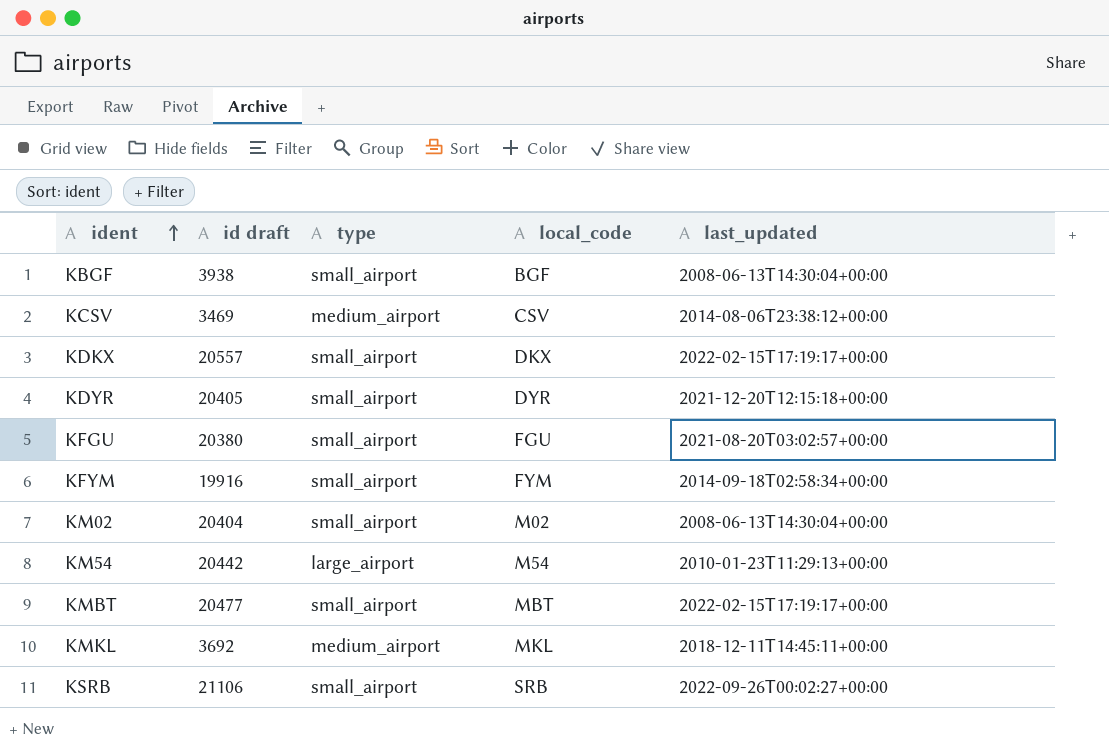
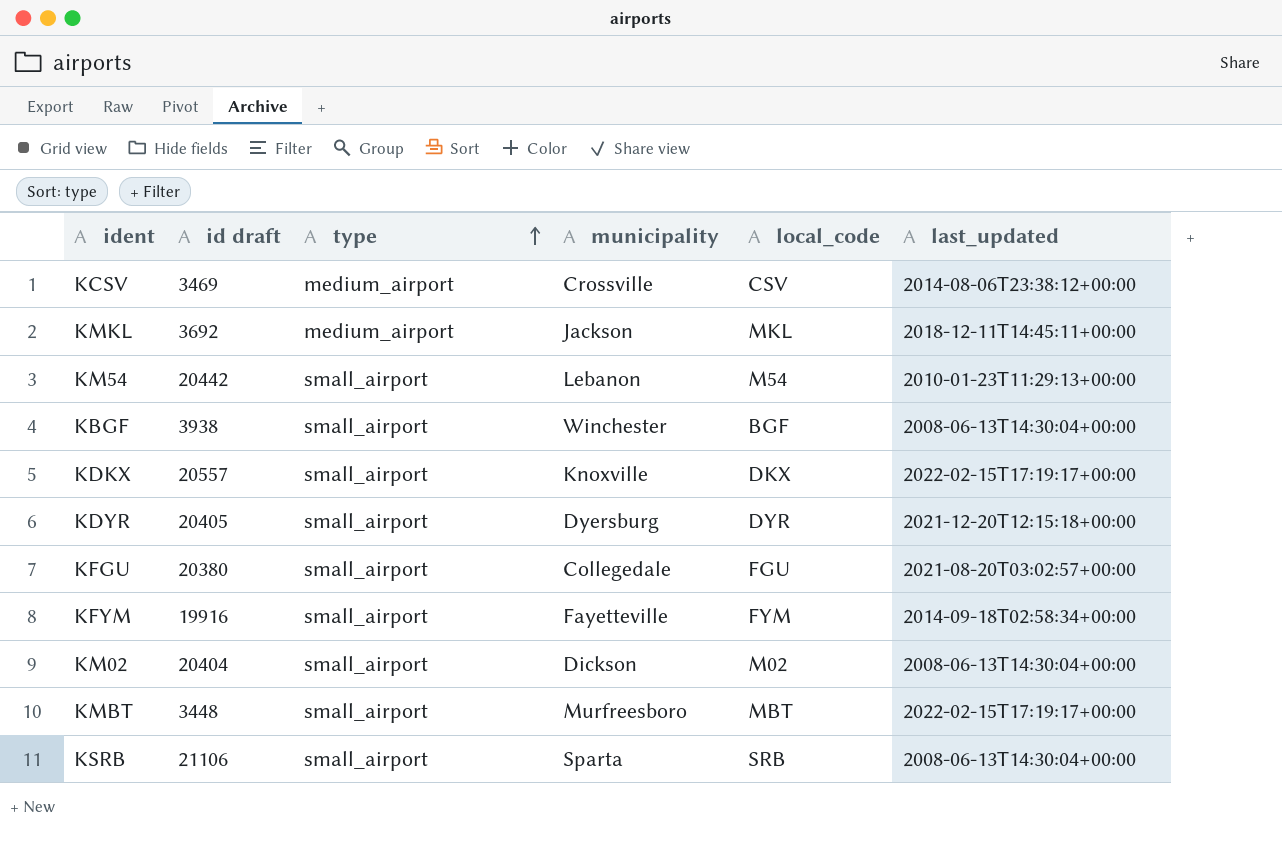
row order: ident ascending -> type ascending
column municipality | position: none -> 4
KM54 | type: large_airport -> small_airport
KMBT | id draft: 20477 -> 3448
KSRB | last_updated: 2022-09-26T00:02:27+00:00 -> 2008-06-13T14:30:04+00:00

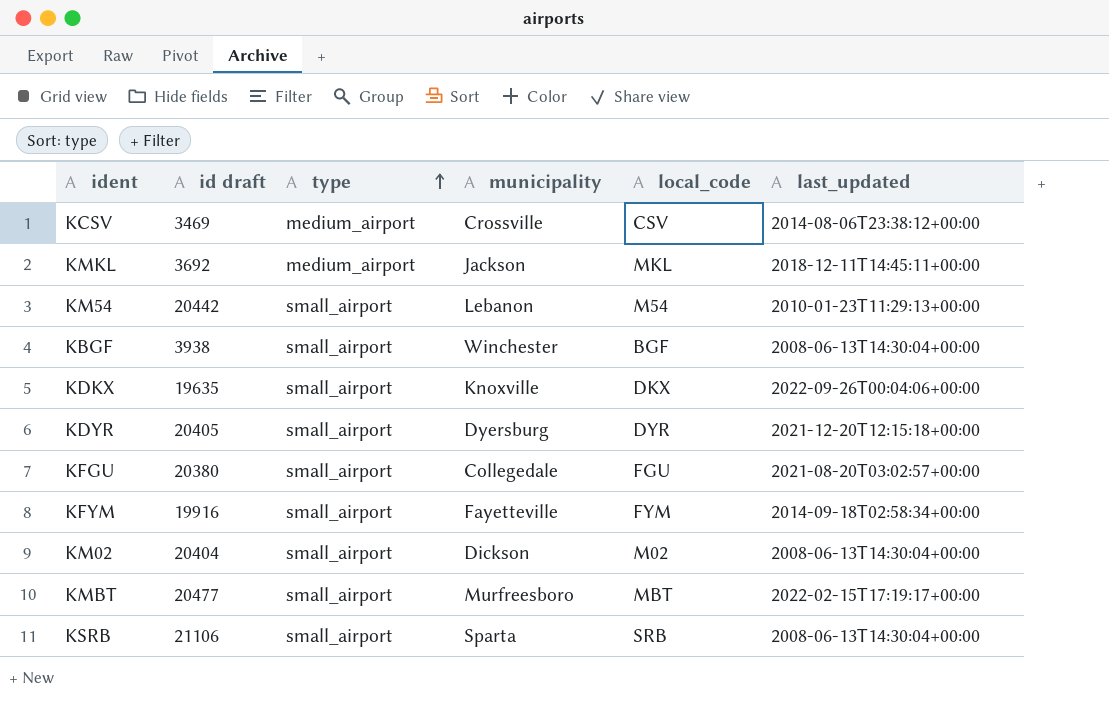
KDKX | id draft: 20557 -> 19635
KDKX | last_updated: 2022-02-15T17:19:17+00:00 -> 2022-09-26T00:04:06+00:00
KMBT | id draft: 3448 -> 20477

